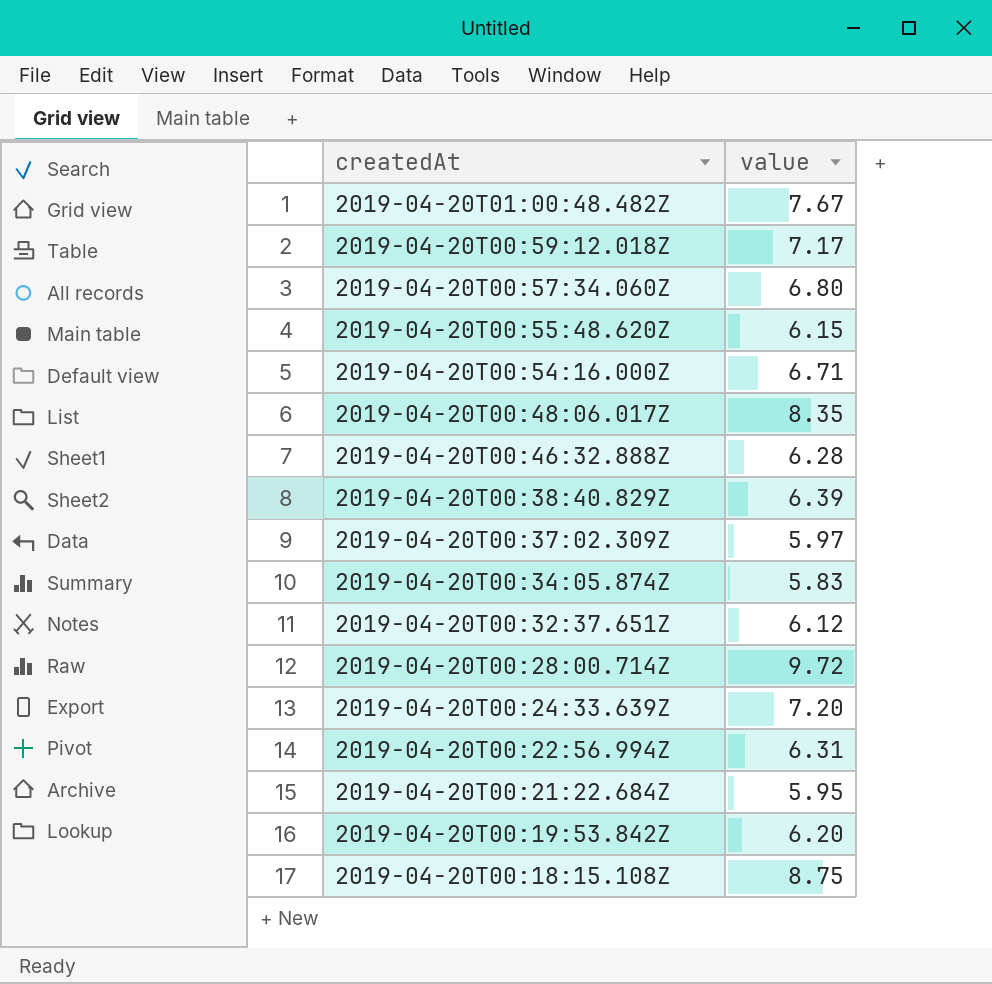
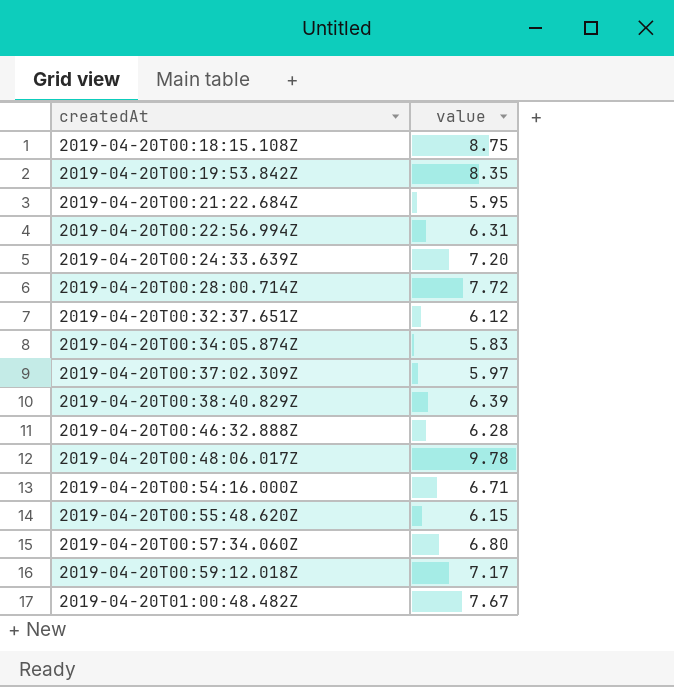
row order: createdAt descending -> createdAt ascending
2019-04-20T00:19:53.842Z | value: 6.20 -> 8.35
2019-04-20T00:28:00.714Z | value: 9.72 -> 7.72
2019-04-20T00:48:06.017Z | value: 8.35 -> 9.78

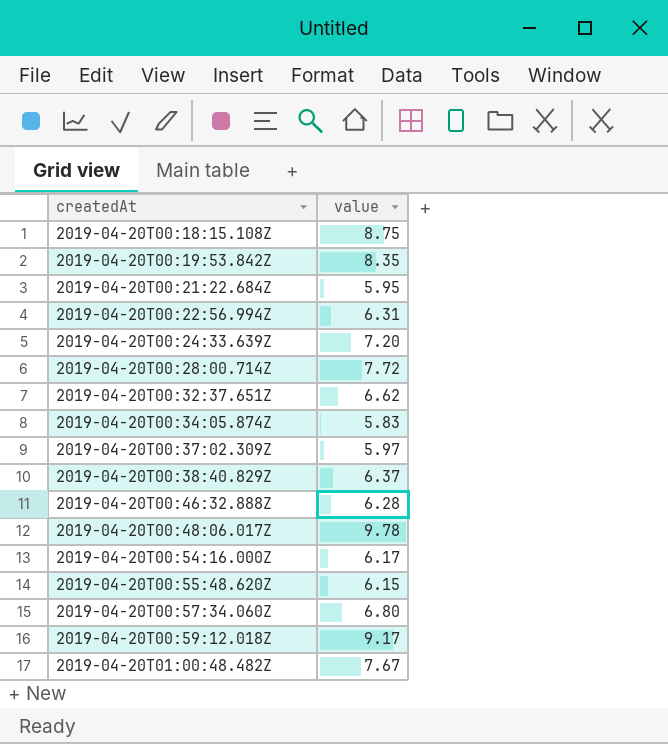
2019-04-20T00:32:37.651Z | value: 6.12 -> 6.62
2019-04-20T00:38:40.829Z | value: 6.39 -> 6.37
2019-04-20T00:54:16.000Z | value: 6.71 -> 6.17
2019-04-20T00:59:12.018Z | value: 7.17 -> 9.17

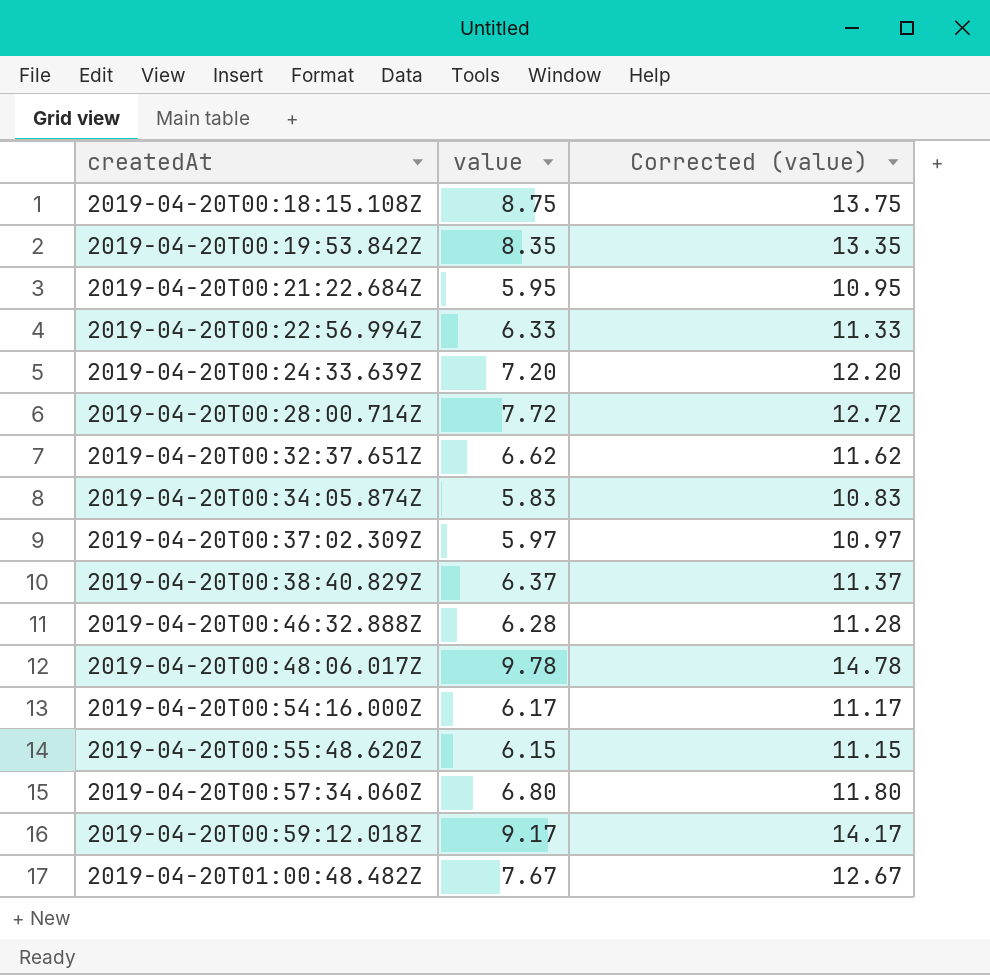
column Corrected (value) | formula: none -> [value] + 5
2019-04-20T00:22:56.994Z | value: 6.31 -> 6.33

